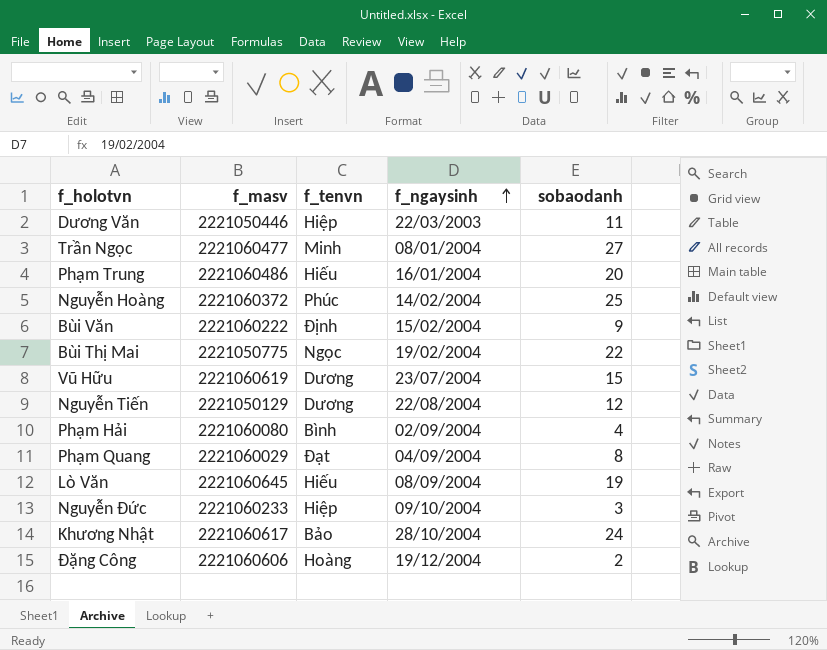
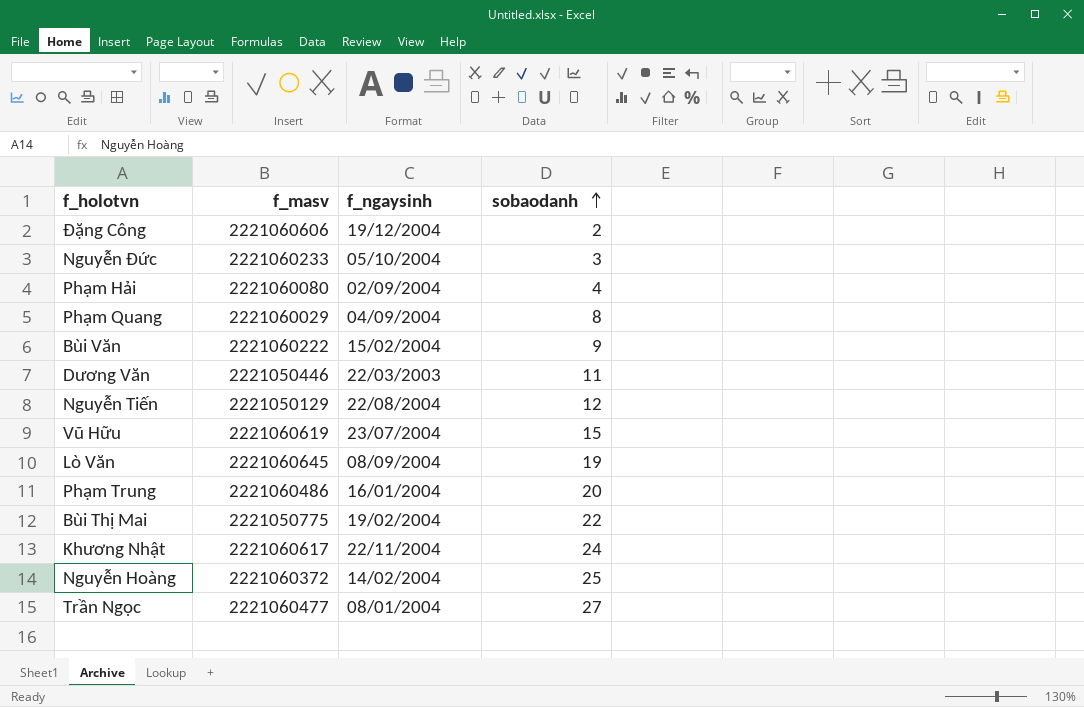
row order: f_ngaysinh ascending -> sobaodanh ascending
column f_tenvn | position: 3 -> none
Nguyễn Đức | f_ngaysinh: 09/10/2004 -> 05/10/2004
Khương Nhật | f_ngaysinh: 28/10/2004 -> 22/11/2004

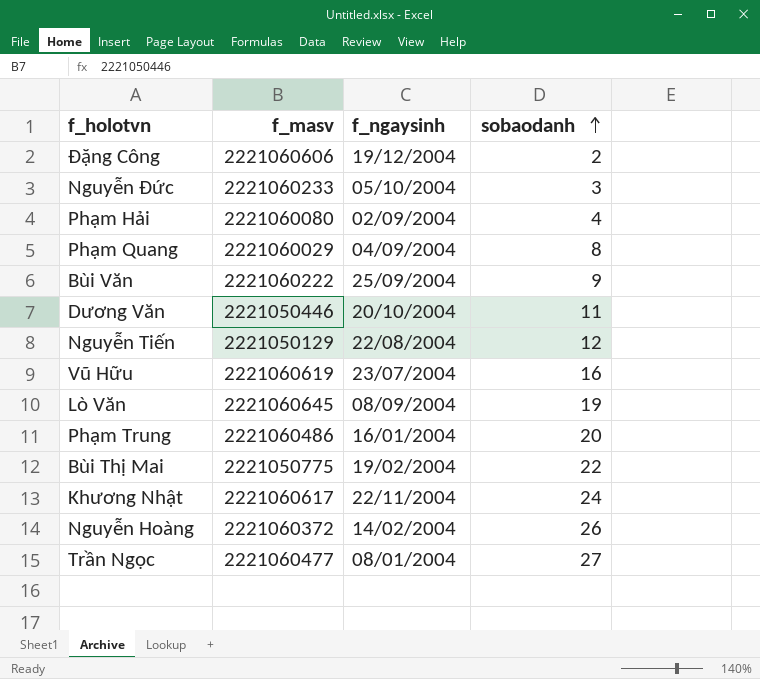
Bùi Văn | f_ngaysinh: 15/02/2004 -> 25/09/2004
Dương Văn | f_ngaysinh: 22/03/2003 -> 20/10/2004
Vũ Hữu | sobaodanh: 15 -> 16
Nguyễn Hoàng | sobaodanh: 25 -> 26

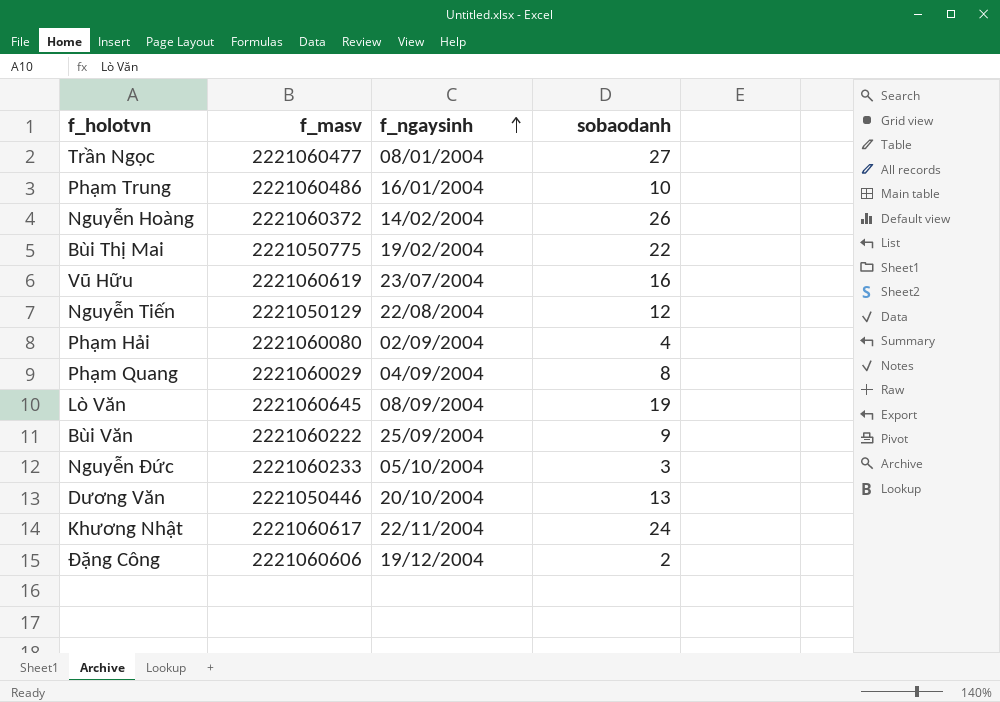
row order: sobaodanh ascending -> f_ngaysinh ascending
Phạm Trung | sobaodanh: 20 -> 10
Dương Văn | sobaodanh: 11 -> 13

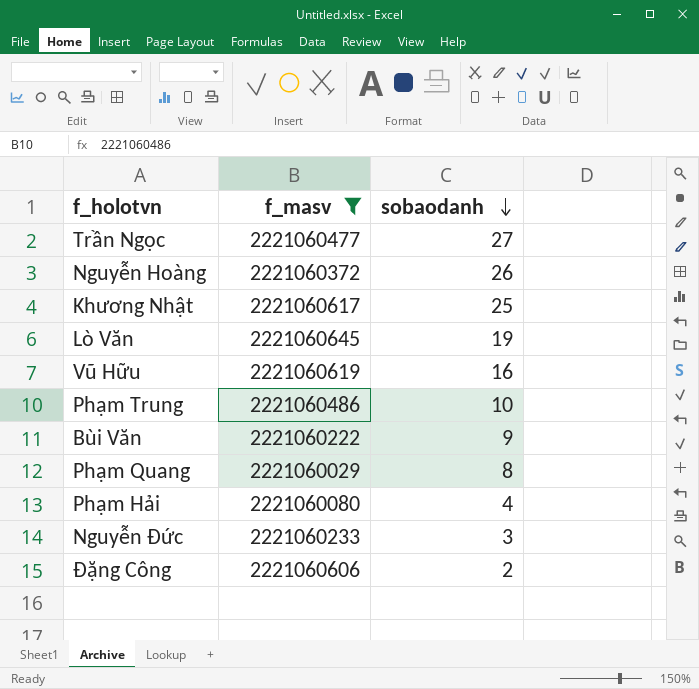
filter: none -> f_masv >= 2221060029
row order: f_ngaysinh ascending -> sobaodanh descending
column f_ngaysinh | position: 3 -> none
Khương Nhật | sobaodanh: 24 -> 25

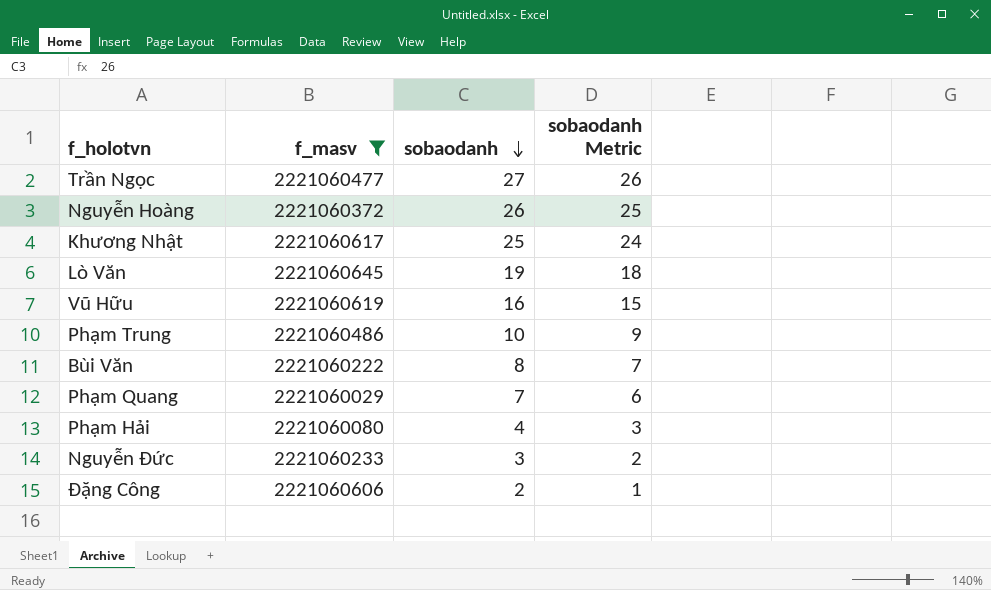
column sobaodanh Metric | formula: none -> [sobaodanh] - 1
Bùi Văn | sobaodanh: 9 -> 8
Phạm Quang | sobaodanh: 8 -> 7

